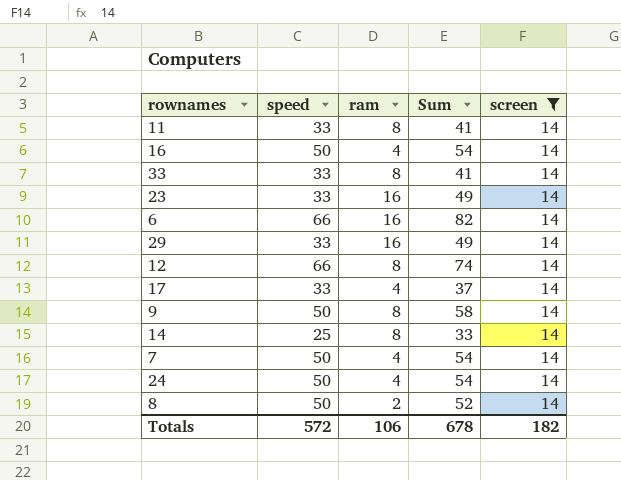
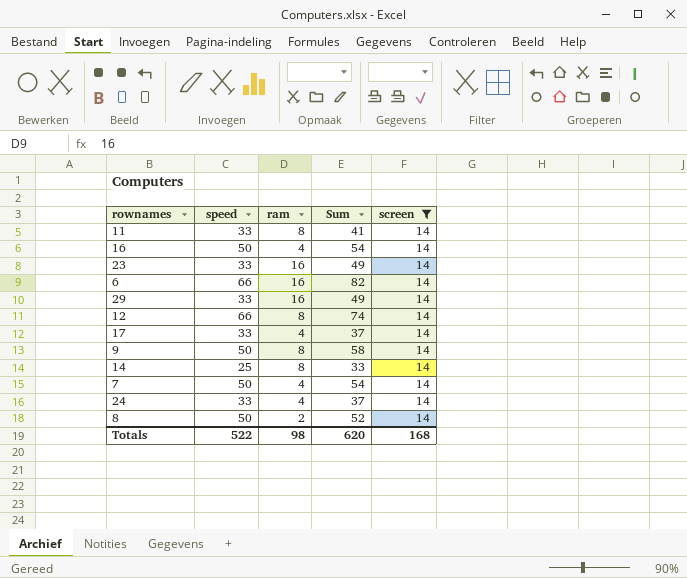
row 33: 33 | 8 | 41 | 14 -> none
24 | speed: 50 -> 33
24 | Sum: 54 -> 37
Totals | speed: 572 -> 522
Totals | ram: 106 -> 98
Totals | Sum: 678 -> 620
Totals | screen: 182 -> 168

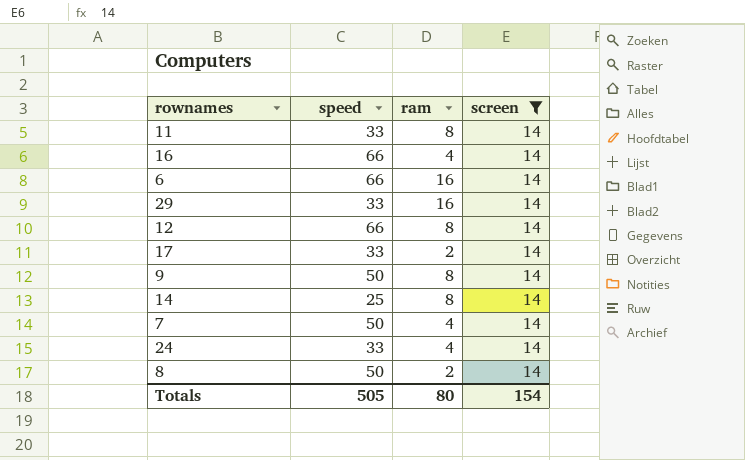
column Sum | formula: [speed] + [ram] -> none
row 23: 33 | 16 | 49 | 14 -> none
16 | speed: 50 -> 66
17 | ram: 4 -> 2
Totals | speed: 522 -> 505
Totals | ram: 98 -> 80
Totals | screen: 168 -> 154

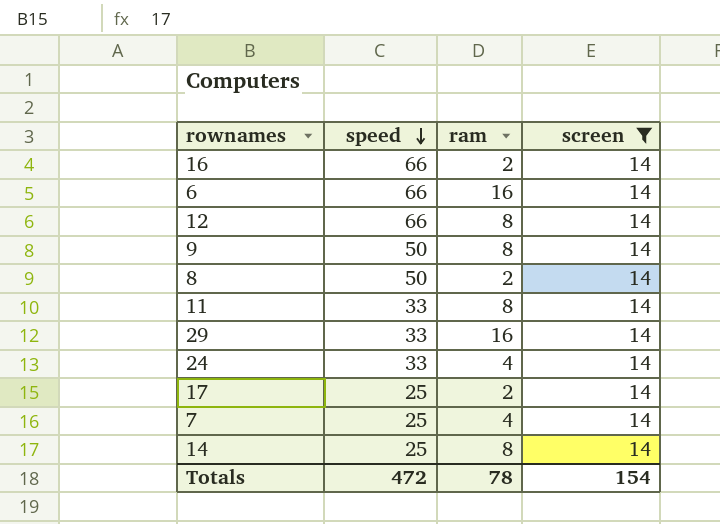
row order: none -> speed descending
16 | ram: 4 -> 2
17 | speed: 33 -> 25
7 | speed: 50 -> 25
Totals | speed: 505 -> 472
Totals | ram: 80 -> 78

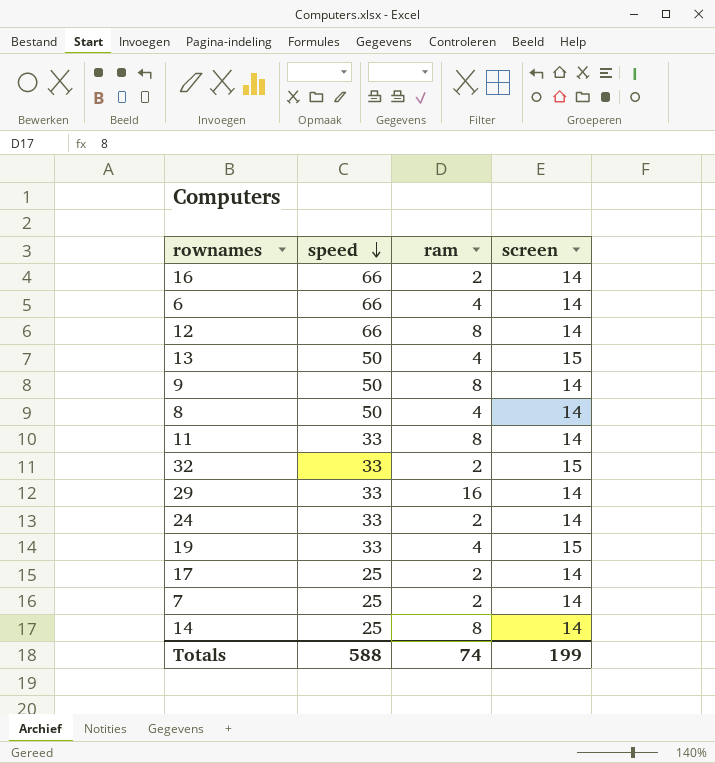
filter: screen = 14 -> none
6 | ram: 16 -> 4
8 | ram: 2 -> 4
24 | ram: 4 -> 2
7 | ram: 4 -> 2
Totals | speed: 472 -> 588
Totals | ram: 78 -> 74
Totals | screen: 154 -> 199

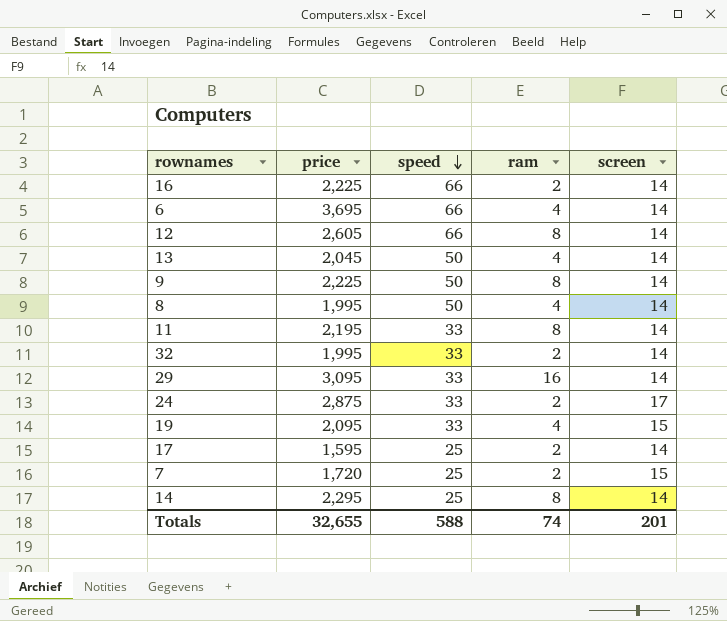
column price | position: none -> 2
13 | screen: 15 -> 14
32 | screen: 15 -> 14
24 | screen: 14 -> 17
7 | screen: 14 -> 15
Totals | screen: 199 -> 201

